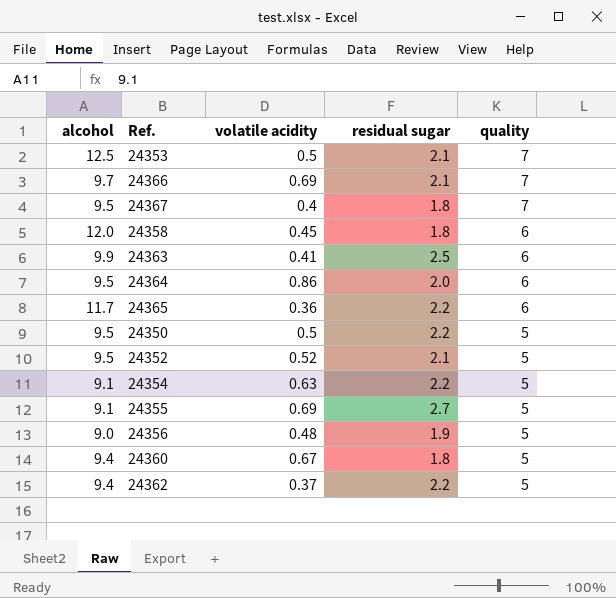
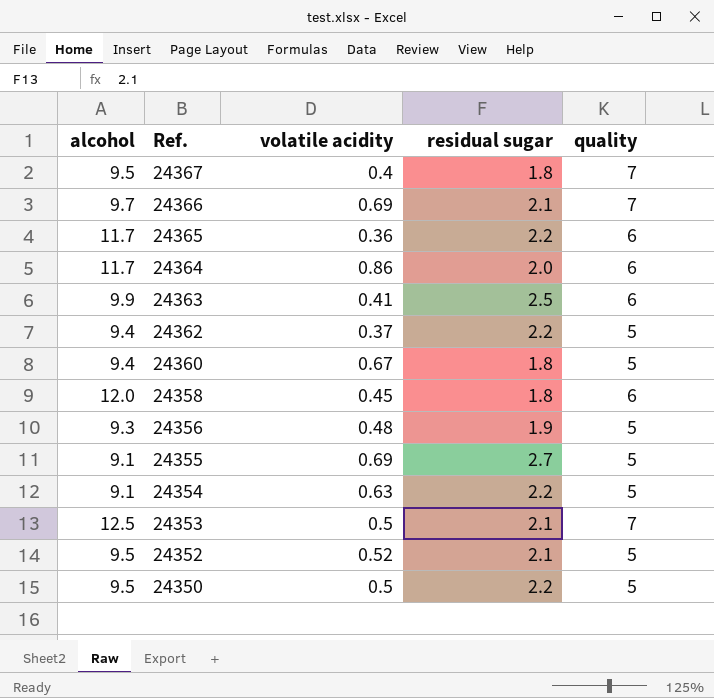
row order: quality descending -> Ref. descending
24364 | alcohol: 9.5 -> 11.7
24356 | alcohol: 9.0 -> 9.3

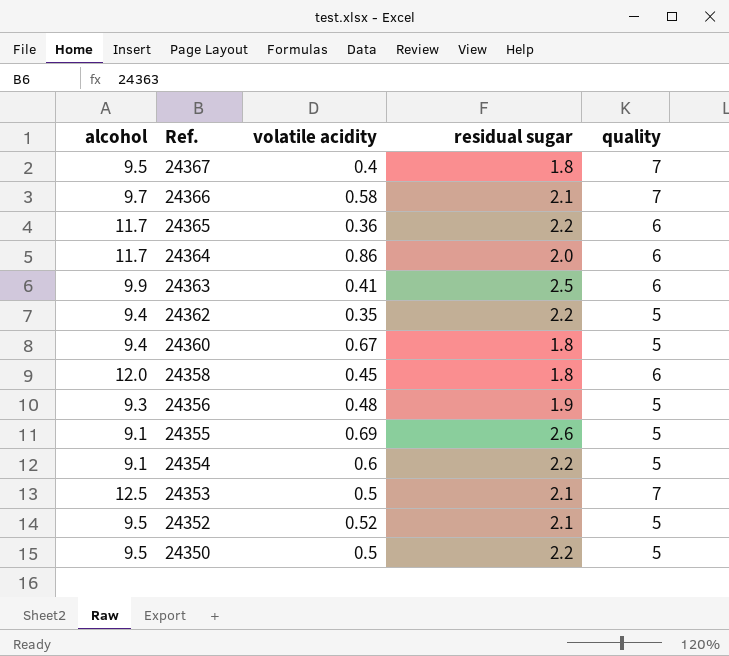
24366 | volatile acidity: 0.69 -> 0.58
24362 | volatile acidity: 0.37 -> 0.35
24355 | residual sugar: 2.7 -> 2.6
24354 | volatile acidity: 0.63 -> 0.6

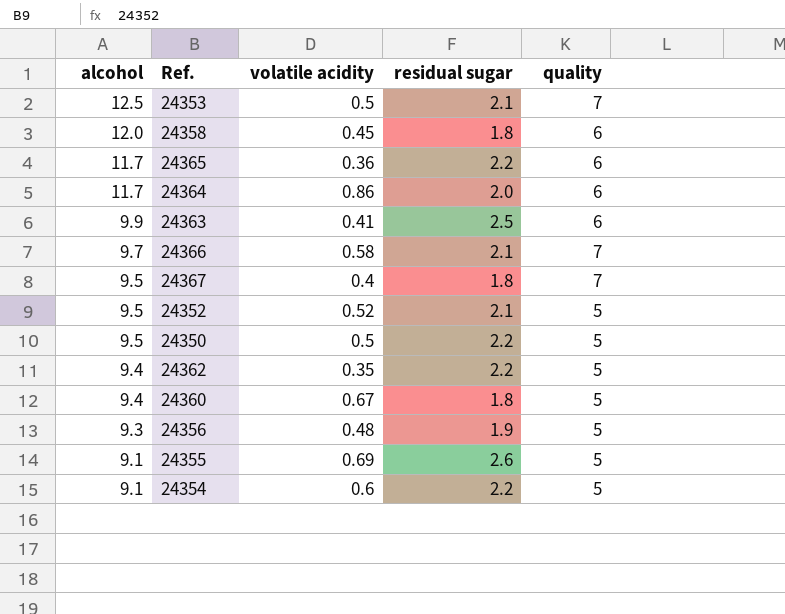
row order: Ref. descending -> alcohol descending

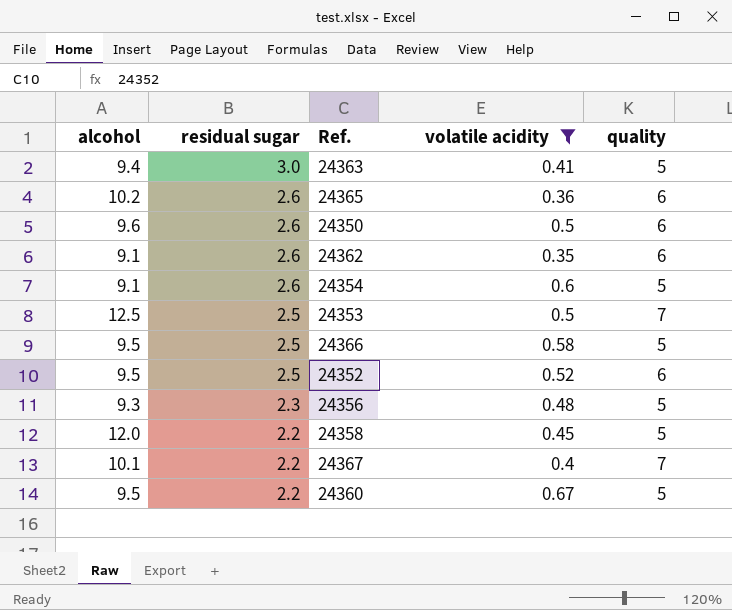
filter: none -> volatile acidity <= 0.67
row order: alcohol descending -> residual sugar descending
column residual sugar | position: 4 -> 2
24363 | alcohol: 9.9 -> 9.4
24363 | residual sugar: 2.5 -> 3.0
24363 | quality: 6 -> 5
24365 | alcohol: 11.7 -> 10.2
24365 | residual sugar: 2.2 -> 2.6
24350 | alcohol: 9.5 -> 9.6
24350 | residual sugar: 2.2 -> 2.6
24350 | quality: 5 -> 6
24362 | alcohol: 9.4 -> 9.1
24362 | residual sugar: 2.2 -> 2.6
24362 | quality: 5 -> 6
24354 | residual sugar: 2.2 -> 2.6
24353 | residual sugar: 2.1 -> 2.5
24366 | alcohol: 9.7 -> 9.5
24366 | residual sugar: 2.1 -> 2.5
24366 | quality: 7 -> 5
24352 | residual sugar: 2.1 -> 2.5
24352 | quality: 5 -> 6
24356 | residual sugar: 1.9 -> 2.3
24358 | residual sugar: 1.8 -> 2.2
24358 | quality: 6 -> 5
24367 | alcohol: 9.5 -> 10.1
24367 | residual sugar: 1.8 -> 2.2
24360 | alcohol: 9.4 -> 9.5
24360 | residual sugar: 1.8 -> 2.2

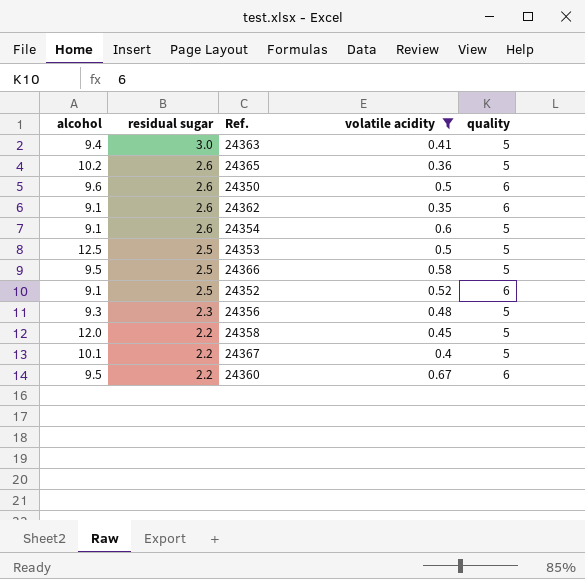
24365 | quality: 6 -> 5
24353 | quality: 7 -> 5
24352 | alcohol: 9.5 -> 9.1
24367 | quality: 7 -> 5
24360 | quality: 5 -> 6

